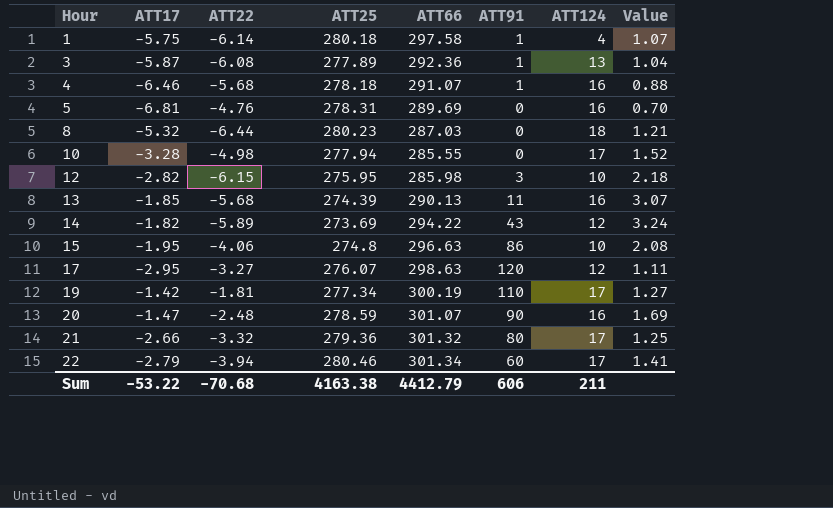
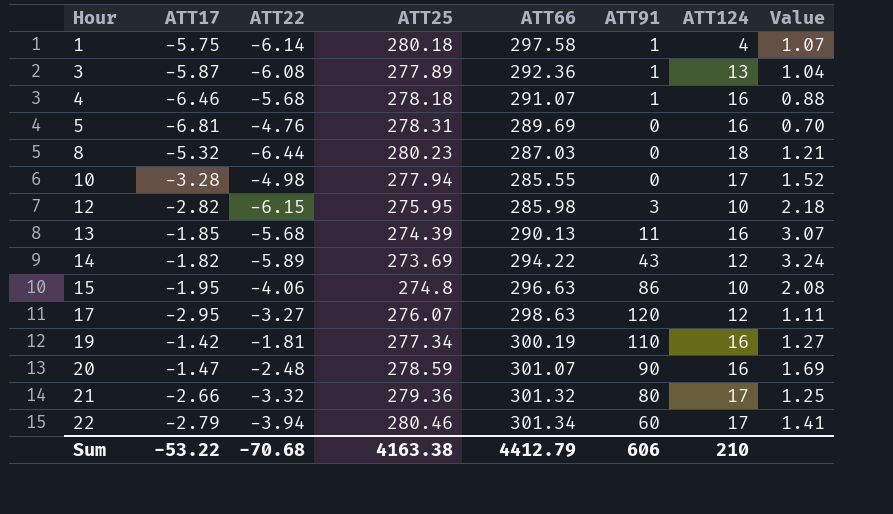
19 | ATT124: 17 -> 16
Sum | ATT124: 211 -> 210

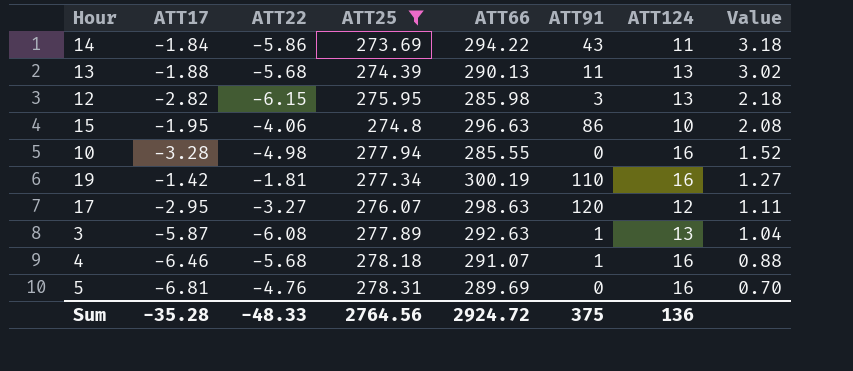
filter: none -> ATT25 <= 278.31
row order: Hour ascending -> Value descending
14 | ATT17: -1.82 -> -1.84
14 | ATT22: -5.89 -> -5.86
14 | ATT124: 12 -> 11
14 | Value: 3.24 -> 3.18
13 | ATT17: -1.85 -> -1.88
13 | ATT124: 16 -> 13
13 | Value: 3.07 -> 3.02
12 | ATT124: 10 -> 13
10 | ATT124: 17 -> 16
3 | ATT66: 292.36 -> 292.63
Sum | ATT17: -53.22 -> -35.28
Sum | ATT22: -70.68 -> -48.33
Sum | ATT25: 4163.38 -> 2764.56
Sum | ATT66: 4412.79 -> 2924.72
Sum | ATT91: 606 -> 375
Sum | ATT124: 210 -> 136

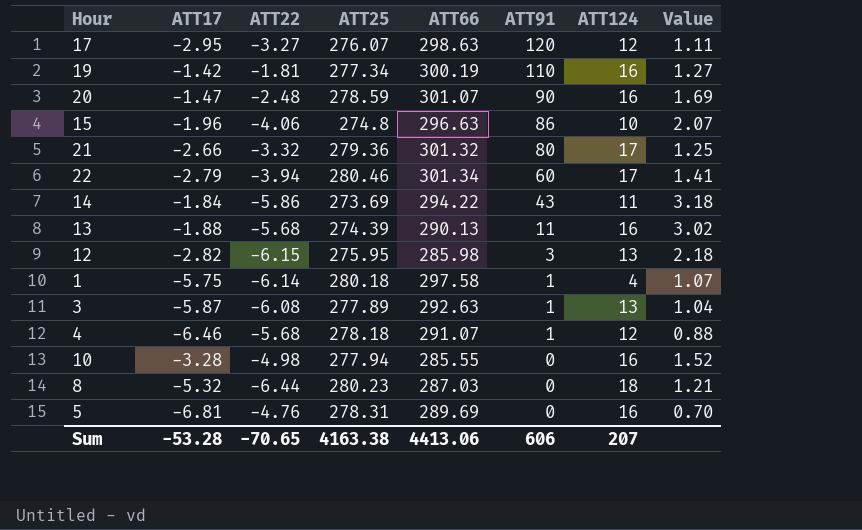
filter: ATT25 <= 278.31 -> none
row order: Value descending -> ATT91 descending
15 | ATT17: -1.95 -> -1.96
15 | Value: 2.08 -> 2.07
13 | ATT124: 13 -> 16
4 | ATT124: 16 -> 12
Sum | ATT17: -35.28 -> -53.28
Sum | ATT22: -48.33 -> -70.65
Sum | ATT25: 2764.56 -> 4163.38
Sum | ATT66: 2924.72 -> 4413.06
Sum | ATT91: 375 -> 606
Sum | ATT124: 136 -> 207

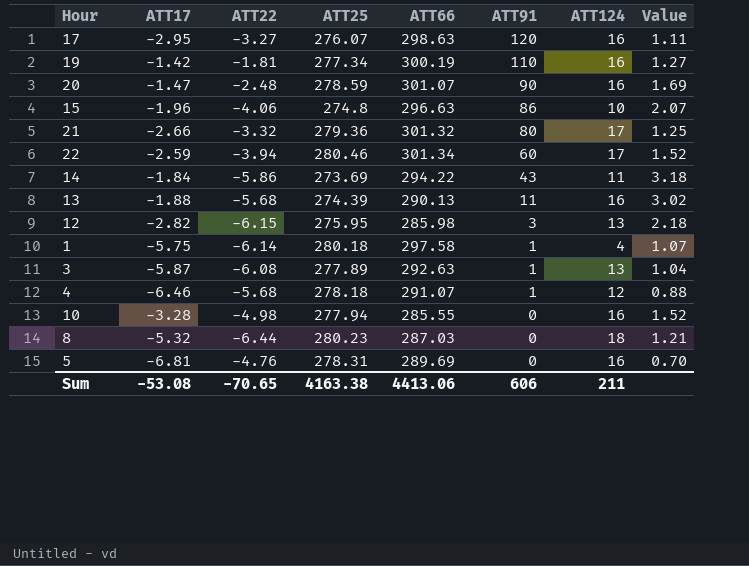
17 | ATT124: 12 -> 16
22 | ATT17: -2.79 -> -2.59
22 | Value: 1.41 -> 1.52
Sum | ATT17: -53.28 -> -53.08
Sum | ATT124: 207 -> 211

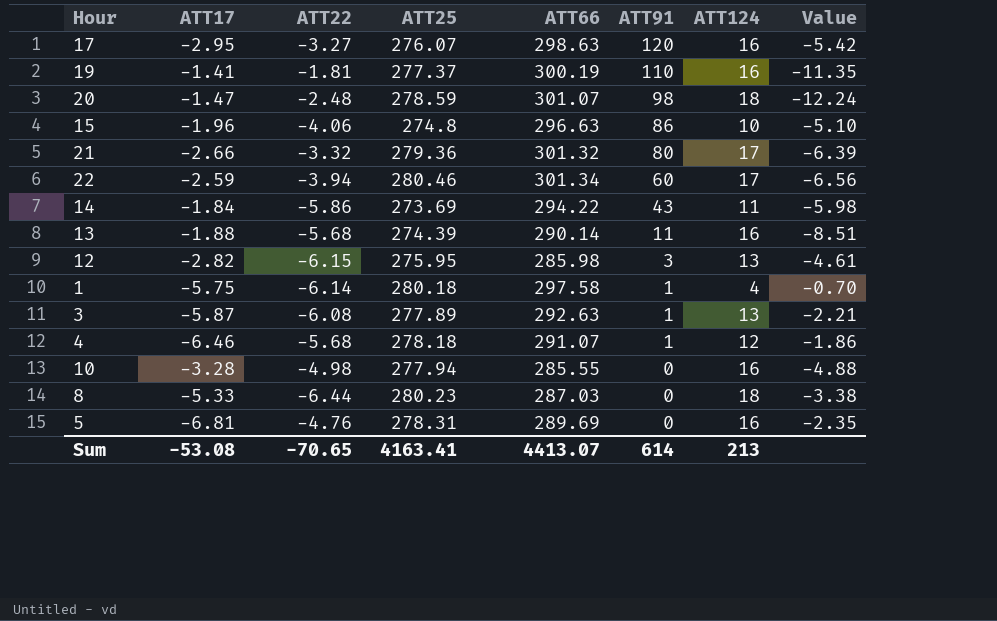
column Value | formula: [ATT22] / [ATT17] -> [ATT124] / [ATT17]
19 | ATT17: -1.42 -> -1.41
19 | ATT25: 277.34 -> 277.37
20 | ATT91: 90 -> 98
20 | ATT124: 16 -> 18
13 | ATT66: 290.13 -> 290.14
8 | ATT17: -5.32 -> -5.33
Sum | ATT25: 4163.38 -> 4163.41
Sum | ATT66: 4413.06 -> 4413.07
Sum | ATT91: 606 -> 614
Sum | ATT124: 211 -> 213

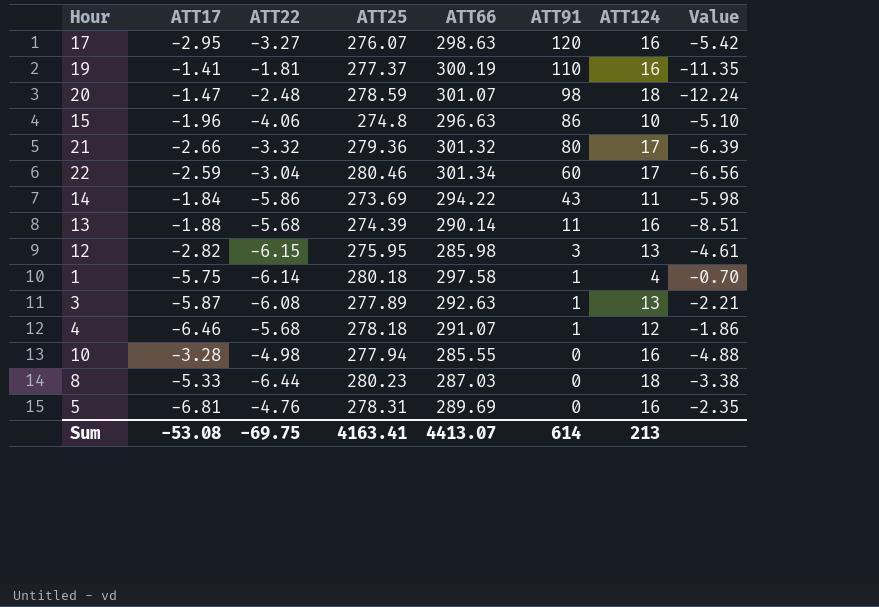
22 | ATT22: -3.94 -> -3.04
Sum | ATT22: -70.65 -> -69.75

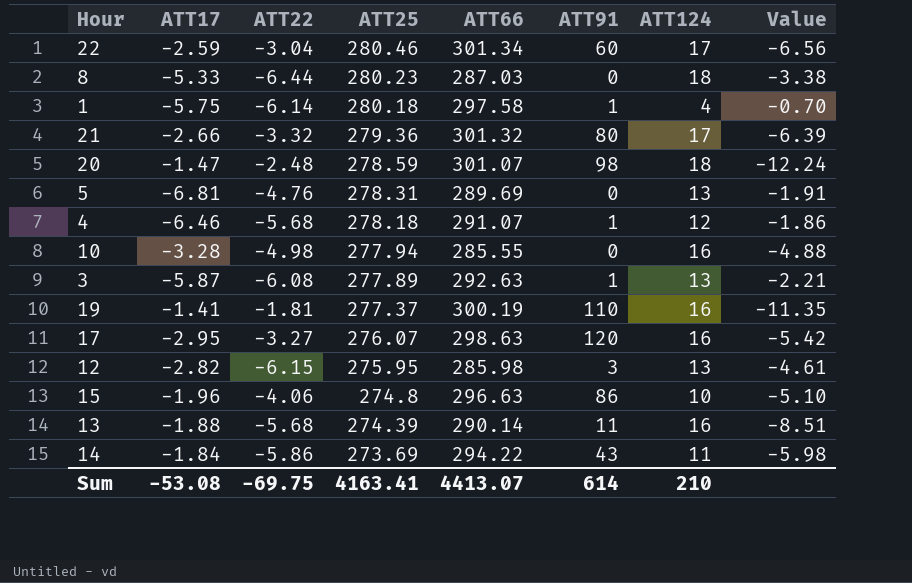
row order: ATT91 descending -> ATT25 descending
5 | ATT124: 16 -> 13
5 | Value: -2.35 -> -1.91
Sum | ATT124: 213 -> 210

